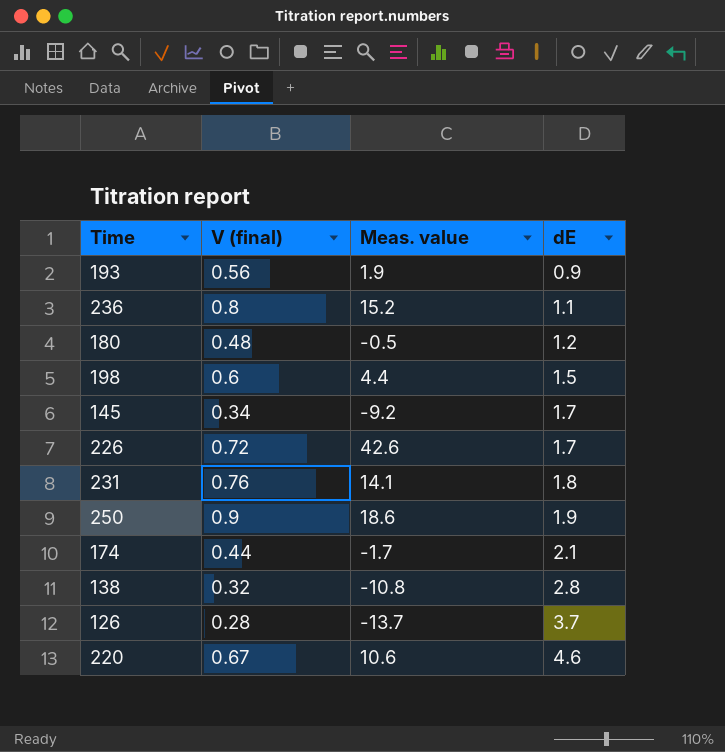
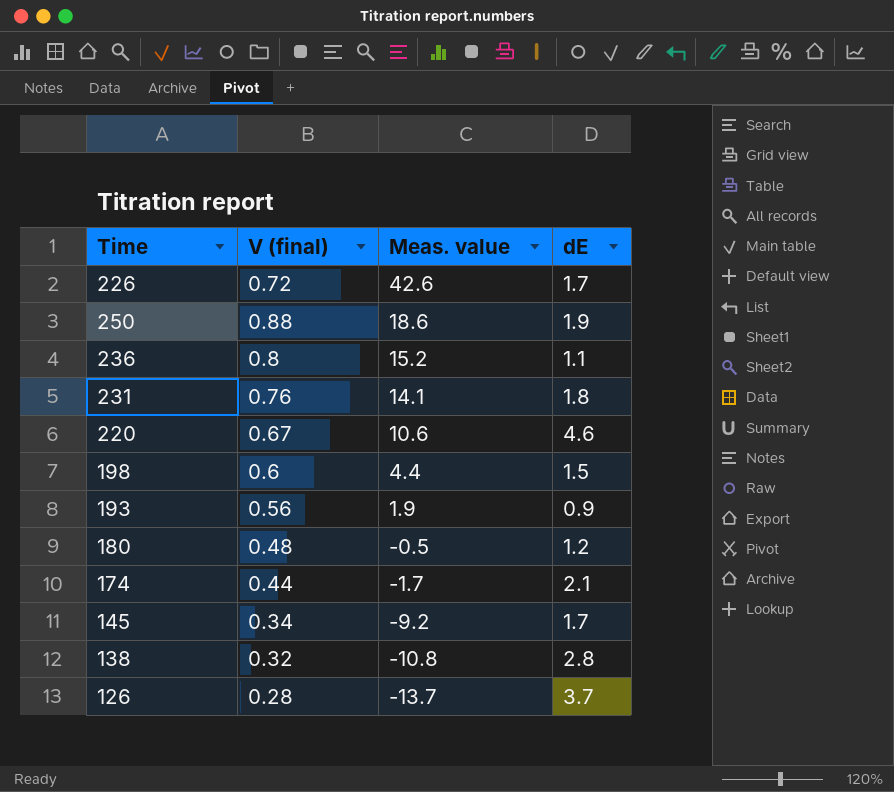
row order: dE ascending -> Meas. value descending
250 | V (final): 0.9 -> 0.88

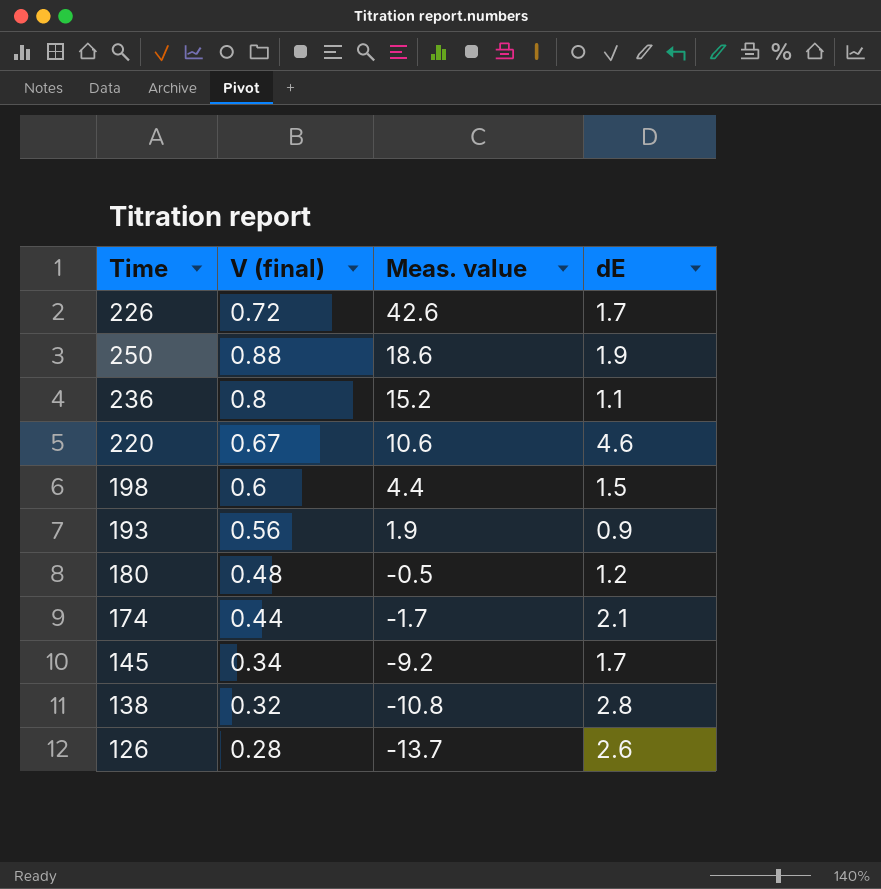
row 231: 0.76 | 14.1 | 1.8 -> none
126 | dE: 3.7 -> 2.6

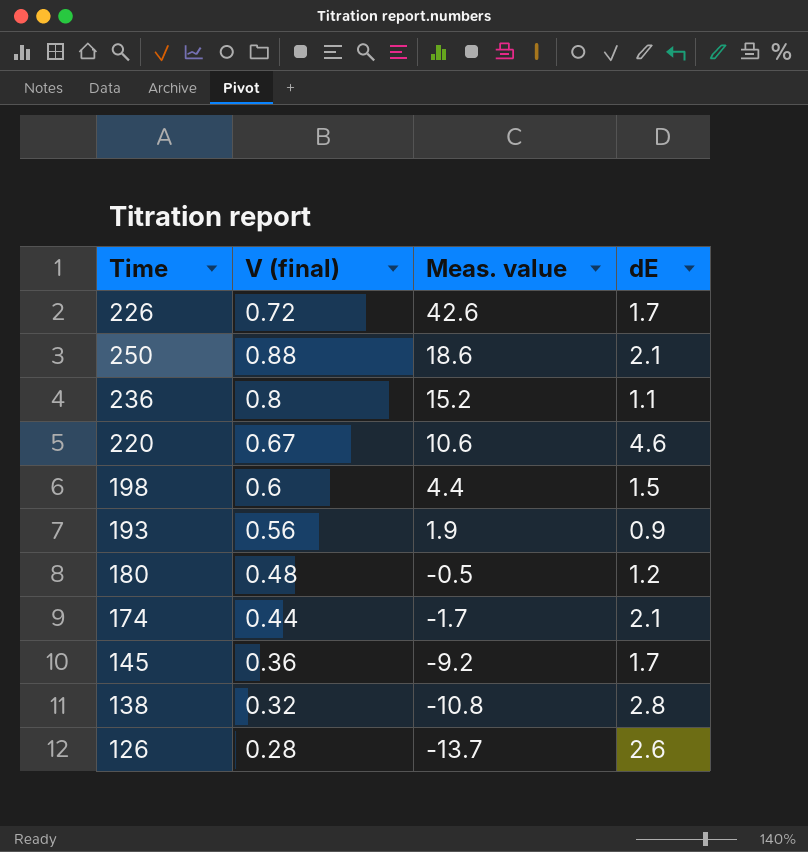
250 | dE: 1.9 -> 2.1
145 | V (final): 0.34 -> 0.36

